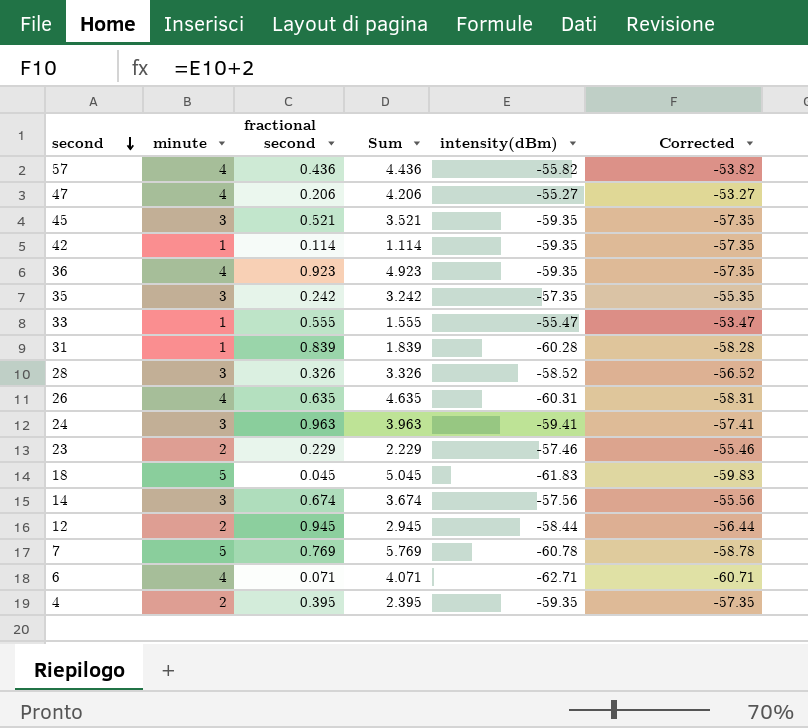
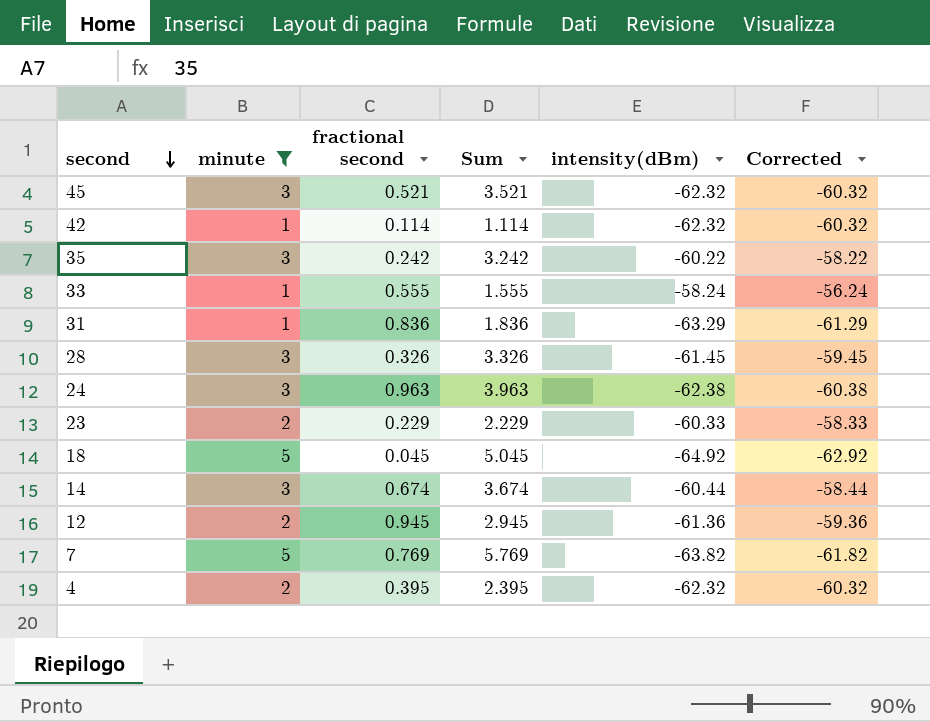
filter: none -> minute != 4
45 | intensity(dBm): -59.35 -> -62.32
45 | Corrected: -57.35 -> -60.32
42 | intensity(dBm): -59.35 -> -62.32
42 | Corrected: -57.35 -> -60.32
35 | intensity(dBm): -57.35 -> -60.22
35 | Corrected: -55.35 -> -58.22
33 | intensity(dBm): -55.47 -> -58.24
33 | Corrected: -53.47 -> -56.24
31 | fractional second: 0.839 -> 0.836
31 | Sum: 1.839 -> 1.836
31 | intensity(dBm): -60.28 -> -63.29
31 | Corrected: -58.28 -> -61.29
28 | intensity(dBm): -58.52 -> -61.45
28 | Corrected: -56.52 -> -59.45
24 | intensity(dBm): -59.41 -> -62.38
24 | Corrected: -57.41 -> -60.38
23 | intensity(dBm): -57.46 -> -60.33
23 | Corrected: -55.46 -> -58.33
18 | intensity(dBm): -61.83 -> -64.92
18 | Corrected: -59.83 -> -62.92
14 | intensity(dBm): -57.56 -> -60.44
14 | Corrected: -55.56 -> -58.44
12 | intensity(dBm): -58.44 -> -61.36
12 | Corrected: -56.44 -> -59.36
7 | intensity(dBm): -60.78 -> -63.82
7 | Corrected: -58.78 -> -61.82
4 | intensity(dBm): -59.35 -> -62.32
4 | Corrected: -57.35 -> -60.32

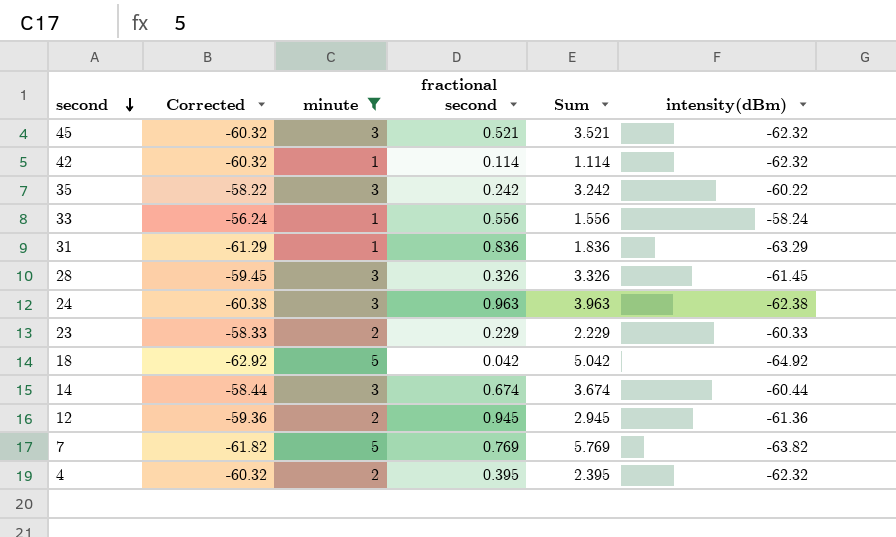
column Corrected | position: 6 -> 2
33 | fractional second: 0.555 -> 0.556
33 | Sum: 1.555 -> 1.556
18 | fractional second: 0.045 -> 0.042
18 | Sum: 5.045 -> 5.042

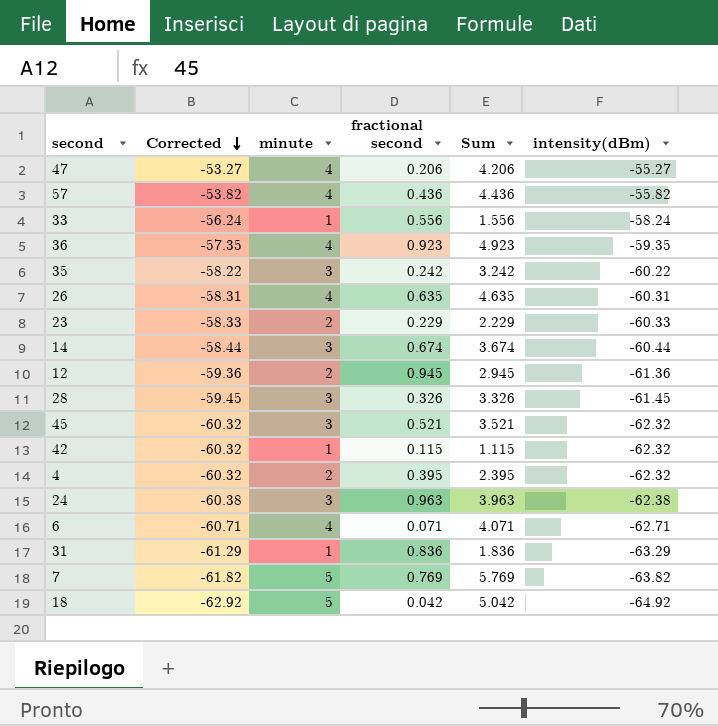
filter: minute != 4 -> none
row order: second descending -> Corrected descending
42 | fractional second: 0.114 -> 0.115
42 | Sum: 1.114 -> 1.115

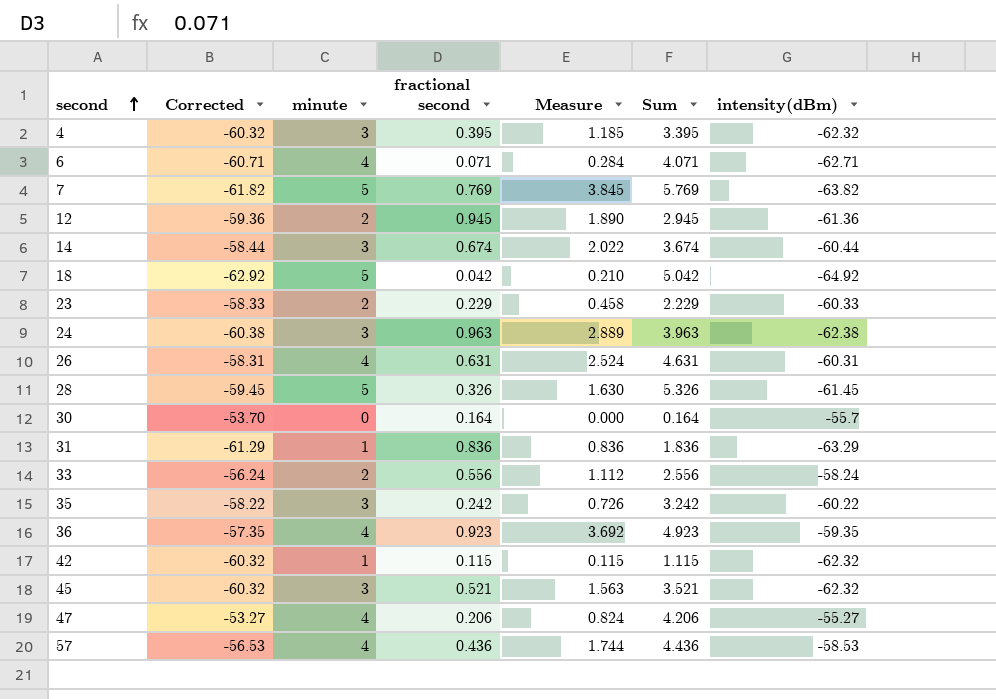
row order: Corrected descending -> second ascending
column Measure | formula: none -> [minute] * [fractional second]
4 | minute: 2 -> 3
4 | Sum: 2.395 -> 3.395
26 | fractional second: 0.635 -> 0.631
26 | Sum: 4.635 -> 4.631
28 | minute: 3 -> 5
28 | Sum: 3.326 -> 5.326
row 30: none -> -53.70 | 0 | 0.164 | 0.000 | 0.164 | -55.7
33 | minute: 1 -> 2
33 | Sum: 1.556 -> 2.556
57 | Corrected: -53.82 -> -56.53
57 | intensity(dBm): -55.82 -> -58.53

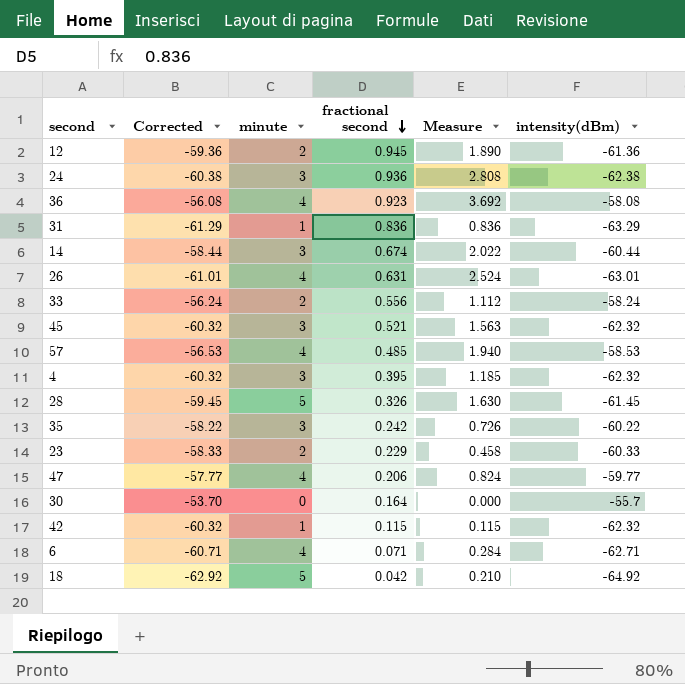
row order: second ascending -> fractional second descending
column Sum | formula: [minute] + [fractional second] -> none
row 7: -61.82 | 5 | 0.769 | 3.845 | 5.769 | -63.82 -> none
24 | fractional second: 0.963 -> 0.936
24 | Measure: 2.889 -> 2.808
36 | Corrected: -57.35 -> -56.08
36 | intensity(dBm): -59.35 -> -58.08
26 | Corrected: -58.31 -> -61.01
26 | intensity(dBm): -60.31 -> -63.01
57 | fractional second: 0.436 -> 0.485
57 | Measure: 1.744 -> 1.940
47 | Corrected: -53.27 -> -57.77
47 | intensity(dBm): -55.27 -> -59.77

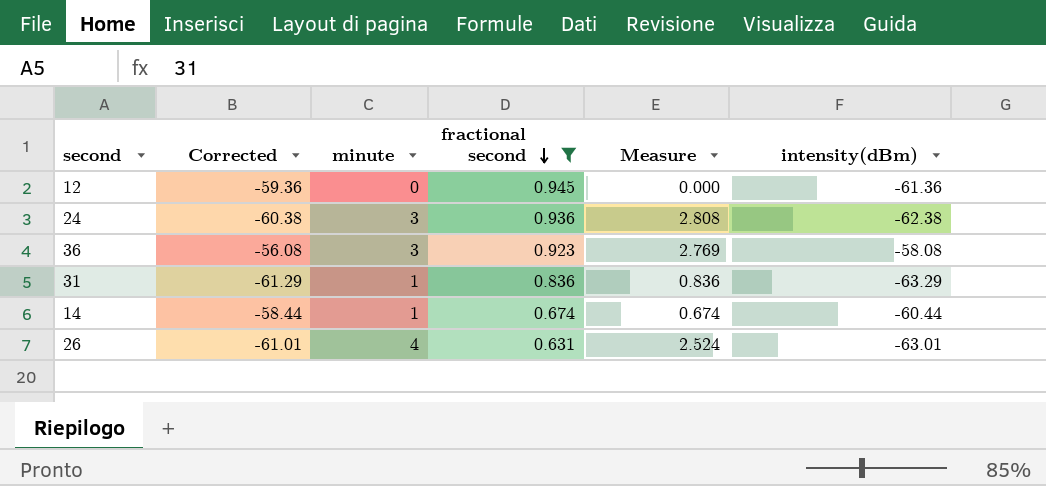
filter: none -> fractional second >= 0.631
12 | minute: 2 -> 0
12 | Measure: 1.890 -> 0.000
36 | minute: 4 -> 3
36 | Measure: 3.692 -> 2.769
14 | minute: 3 -> 1
14 | Measure: 2.022 -> 0.674

